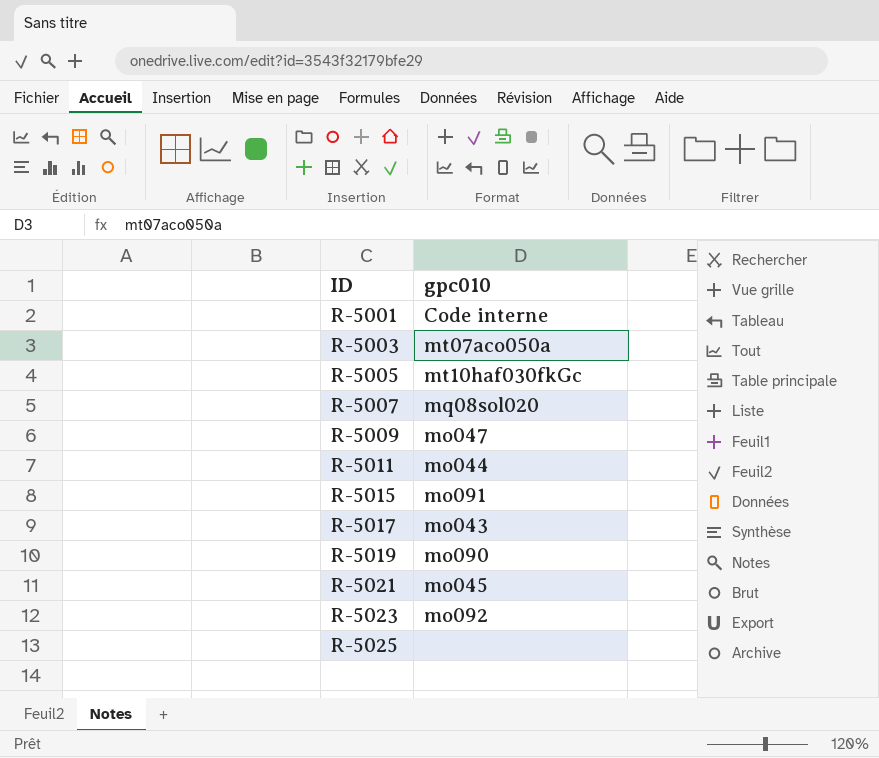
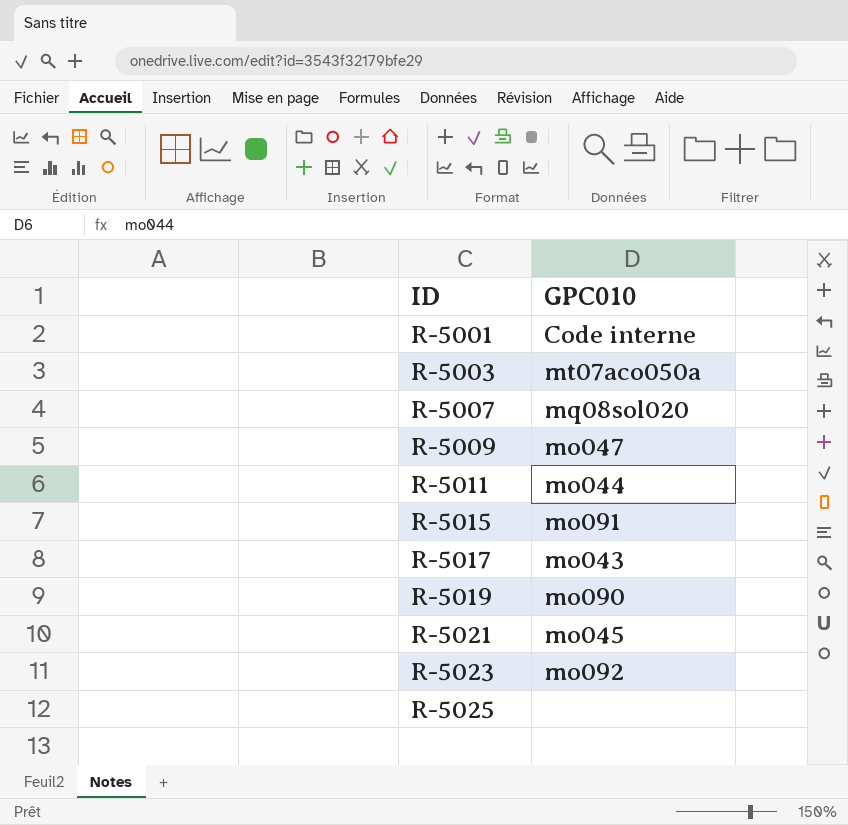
column name: gpc010 -> GPC010
row R-5005: mt10haf030fkGc -> none

